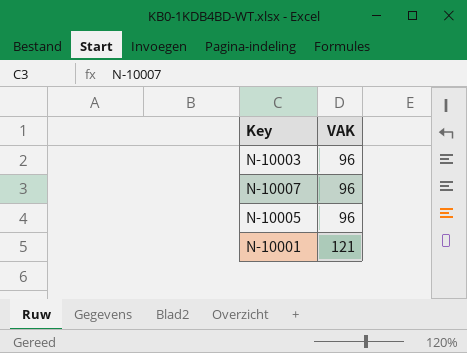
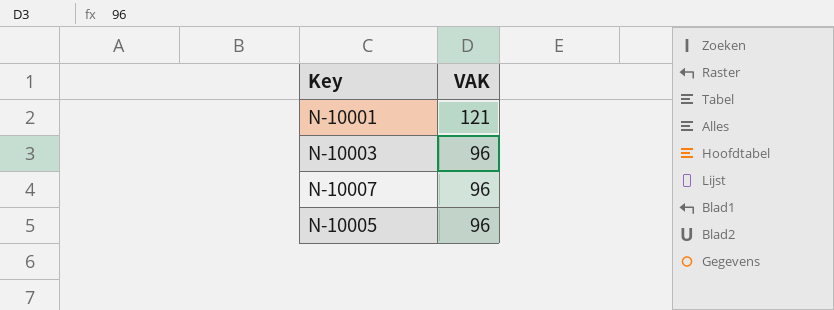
row order: VAK ascending -> VAK descending

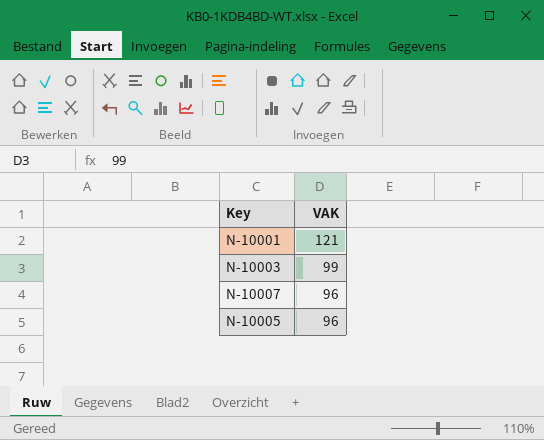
N-10003 | VAK: 96 -> 99

